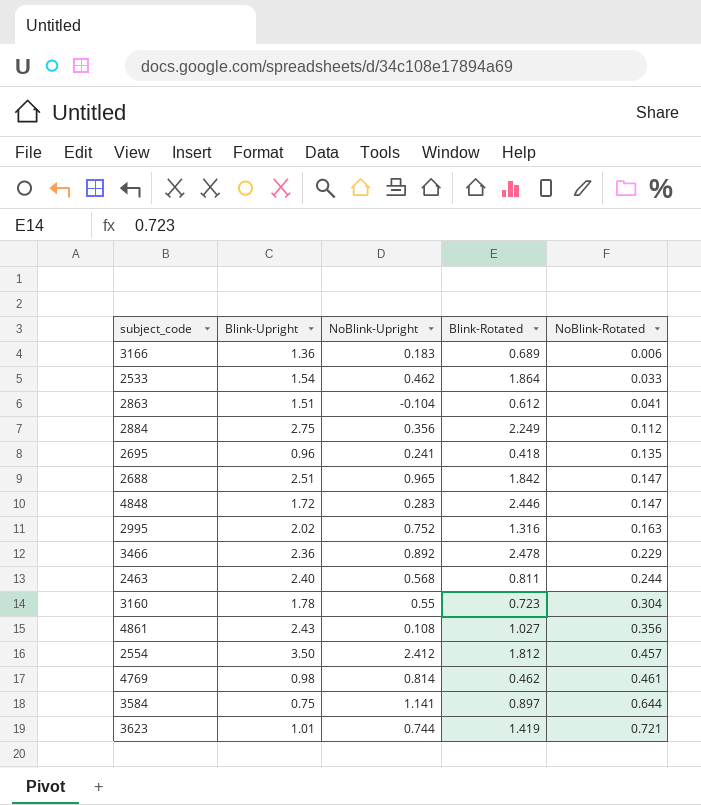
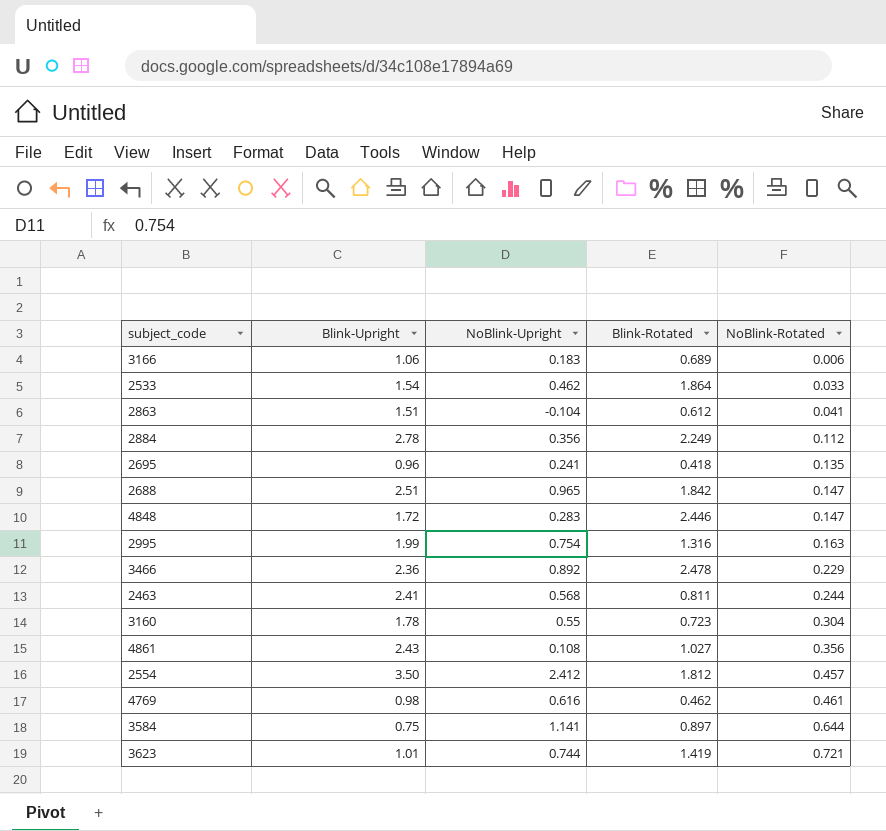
3166 | Blink-Upright: 1.36 -> 1.06
2884 | Blink-Upright: 2.75 -> 2.78
2995 | Blink-Upright: 2.02 -> 1.99
2995 | NoBlink-Upright: 0.752 -> 0.754
2463 | Blink-Upright: 2.40 -> 2.41
4769 | NoBlink-Upright: 0.814 -> 0.616

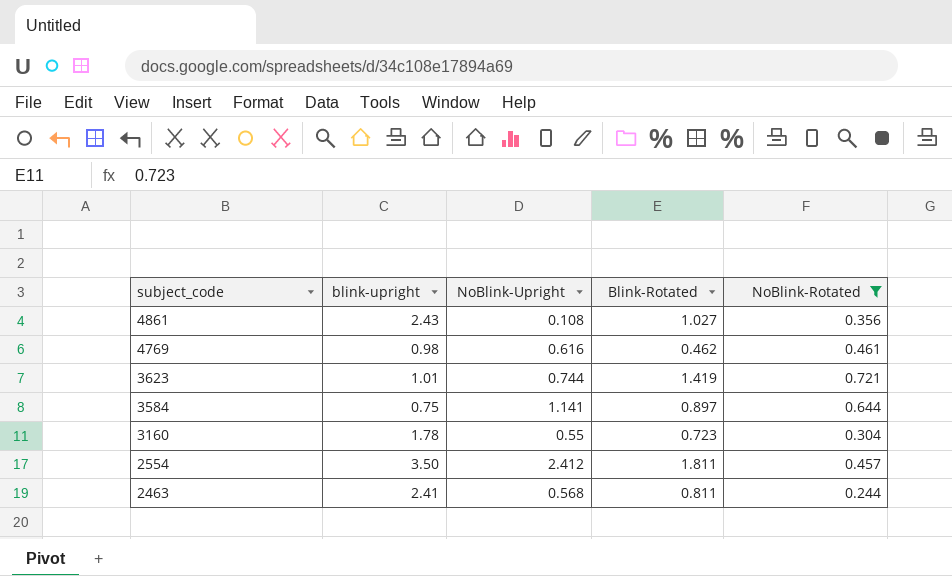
filter: none -> NoBlink-Rotated >= 0.244
row order: NoBlink-Rotated ascending -> subject_code descending
column name: Blink-Upright -> blink-upright
2554 | Blink-Rotated: 1.812 -> 1.811

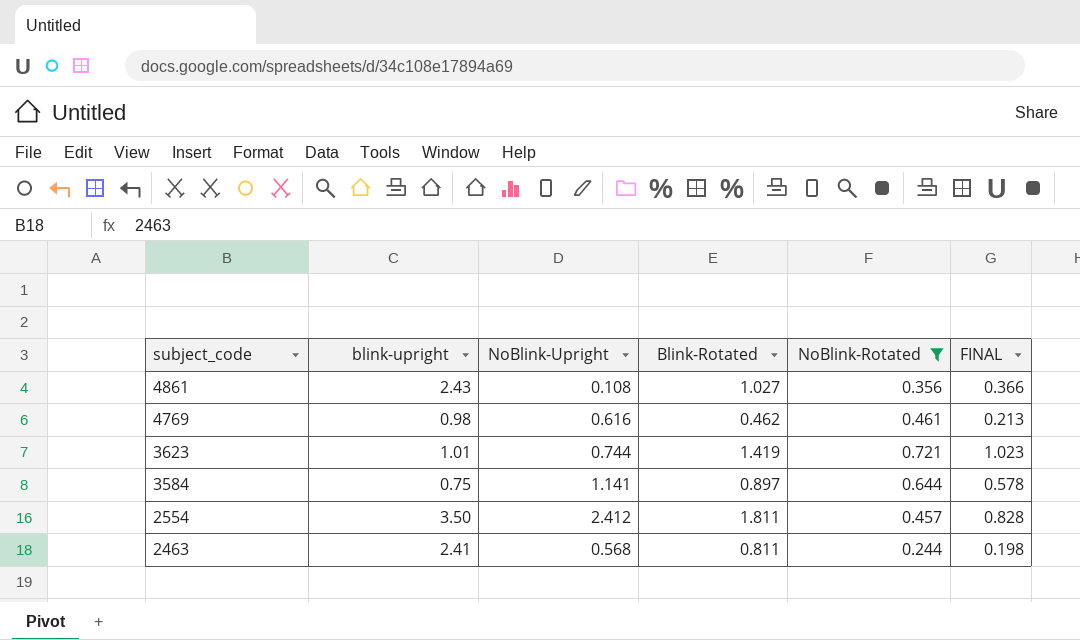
column FINAL | formula: none -> [Blink-Rotated] * [NoBlink-Rotated]
row 3160: 1.78 | 0.55 | 0.723 | 0.304 -> none

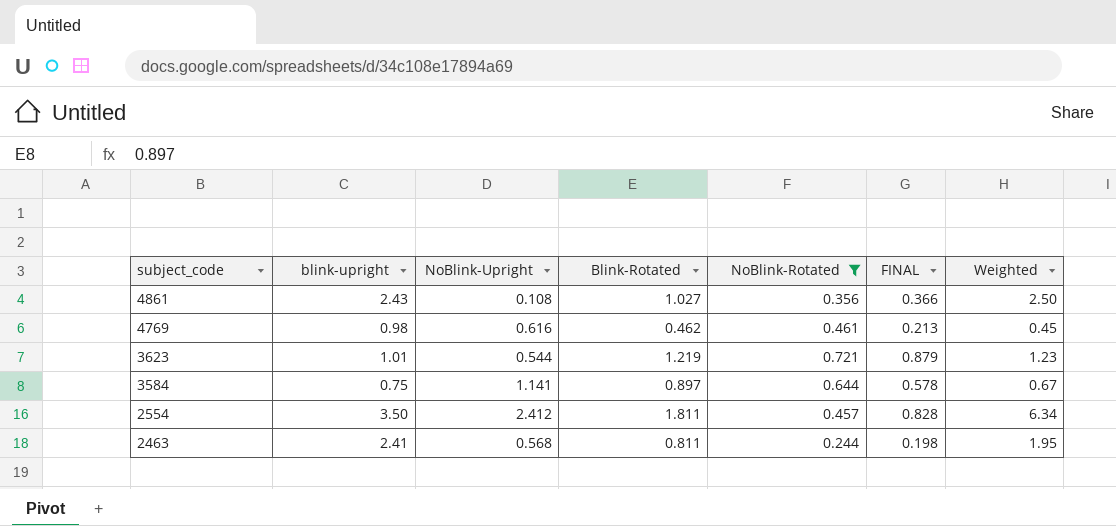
column Weighted | formula: none -> [blink-upright] * [Blink-Rotated]
3623 | NoBlink-Upright: 0.744 -> 0.544
3623 | Blink-Rotated: 1.419 -> 1.219
3623 | FINAL: 1.023 -> 0.879

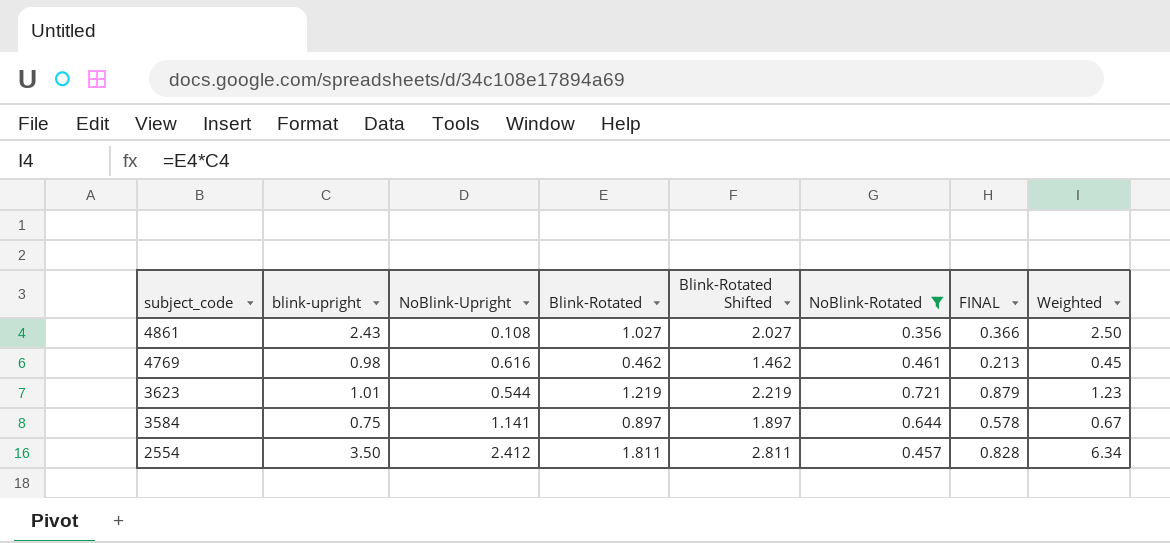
column Blink-Rotated Shifted | formula: none -> [Blink-Rotated] + 1
row 2463: 2.41 | 0.568 | 0.811 | 0.244 | 0.198 | 1.95 -> none

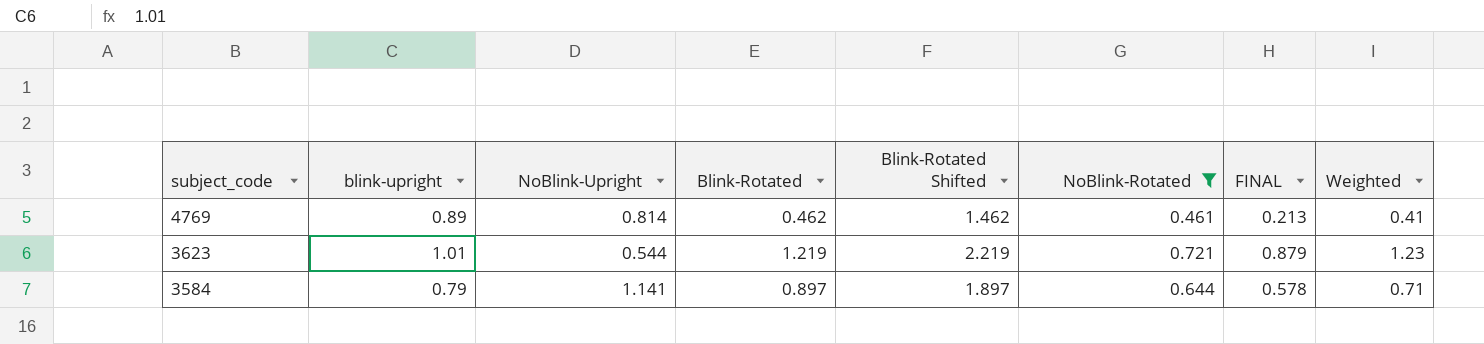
row 4861: 2.43 | 0.108 | 1.027 | 2.027 | 0.356 | 0.366 | 2.50 -> none
row 2554: 3.50 | 2.412 | 1.811 | 2.811 | 0.457 | 0.828 | 6.34 -> none
4769 | blink-upright: 0.98 -> 0.89
4769 | NoBlink-Upright: 0.616 -> 0.814
4769 | Weighted: 0.45 -> 0.41
3584 | blink-upright: 0.75 -> 0.79
3584 | Weighted: 0.67 -> 0.71

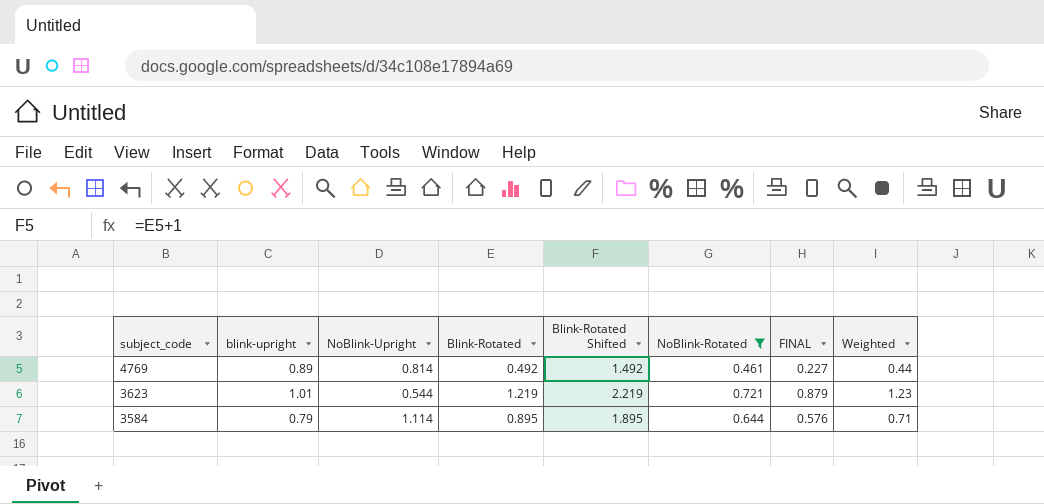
4769 | Blink-Rotated: 0.462 -> 0.492
4769 | Blink-Rotated Shifted: 1.462 -> 1.492
4769 | FINAL: 0.213 -> 0.227
4769 | Weighted: 0.41 -> 0.44
3584 | NoBlink-Upright: 1.141 -> 1.114
3584 | Blink-Rotated: 0.897 -> 0.895
3584 | Blink-Rotated Shifted: 1.897 -> 1.895
3584 | FINAL: 0.578 -> 0.576

